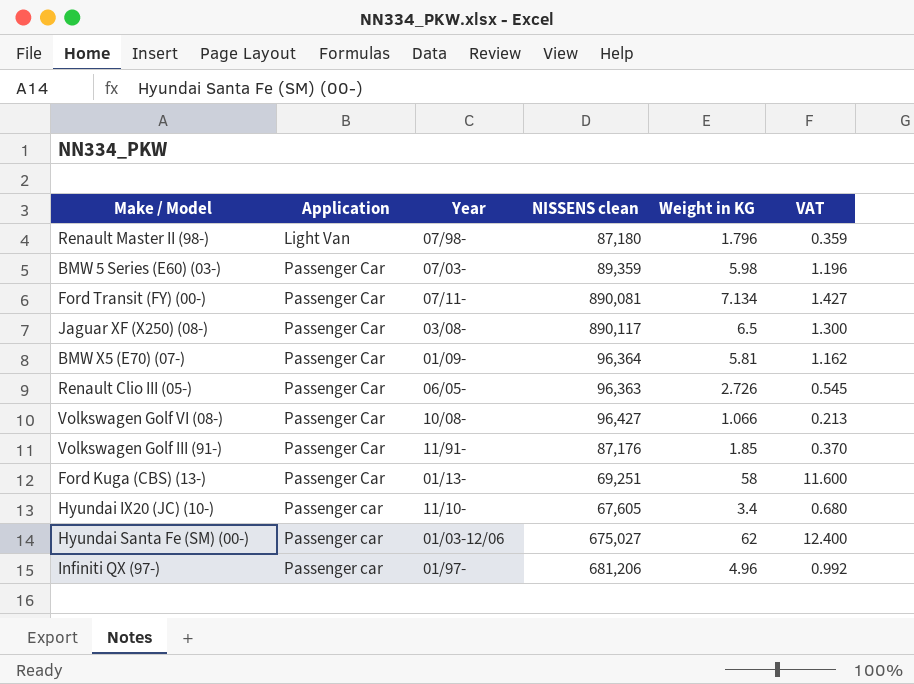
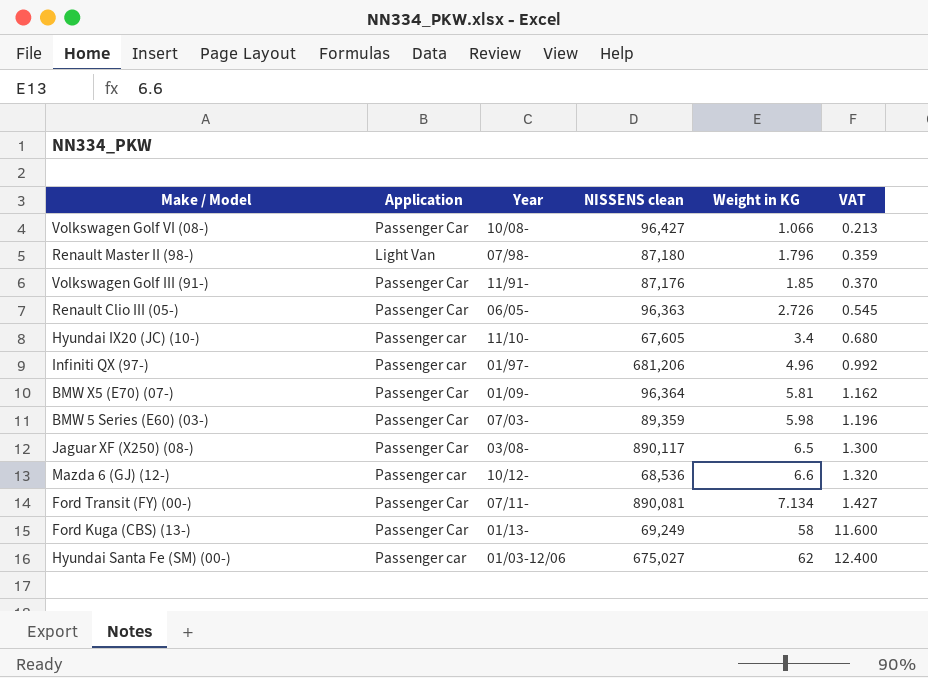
row order: Application ascending -> Weight in KG ascending
row Mazda 6 (GJ) (12-): none -> Passenger car | 10/12- | 68,536 | 6.6 | 1.320
Ford Kuga (CBS) (13-) | NISSENS clean: 69,251 -> 69,249

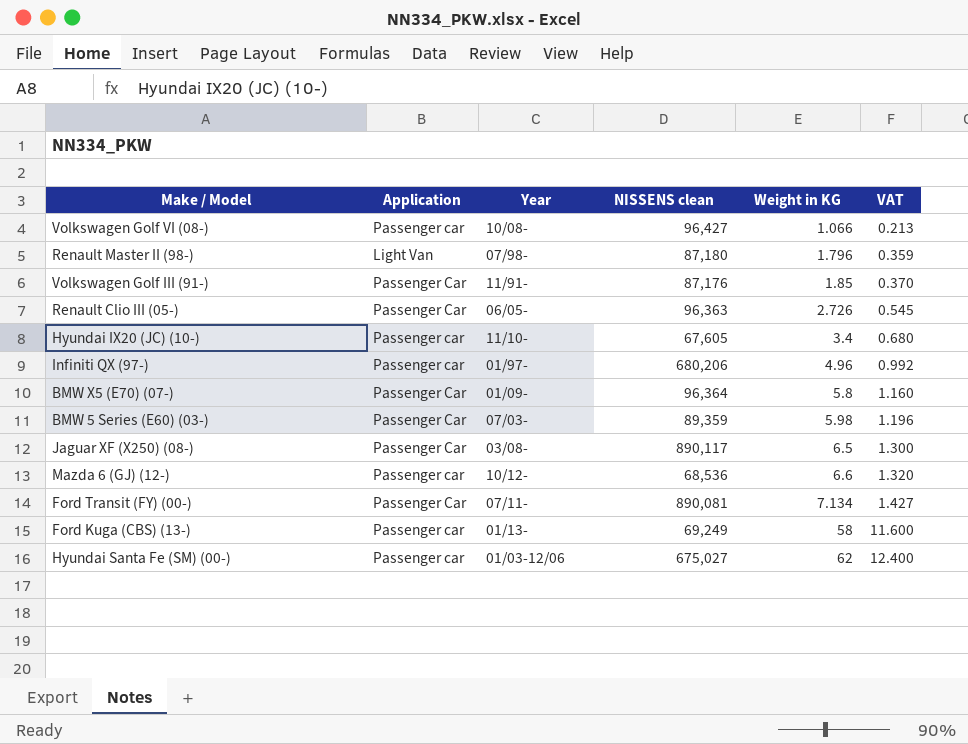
Volkswagen Golf VI (08-) | Application: Passenger Car -> Passenger car
Infiniti QX (97-) | NISSENS clean: 681,206 -> 680,206
BMW X5 (E70) (07-) | Weight in KG: 5.81 -> 5.8
BMW X5 (E70) (07-) | VAT: 1.162 -> 1.160
Ford Kuga (CBS) (13-) | Application: Passenger Car -> Passenger car

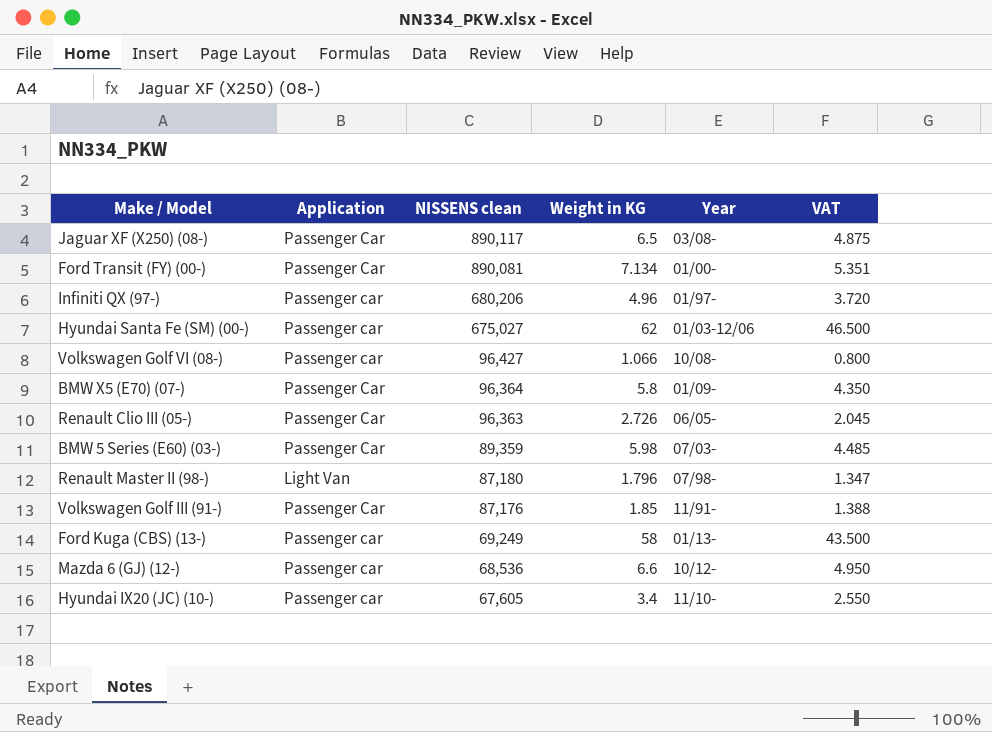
row order: Weight in KG ascending -> NISSENS clean descending
column Year | position: 3 -> 5
column VAT | formula: [Weight in KG] * 0.2 -> [Weight in KG] * 0.75
Ford Transit (FY) (00-) | Year: 07/11- -> 01/00-

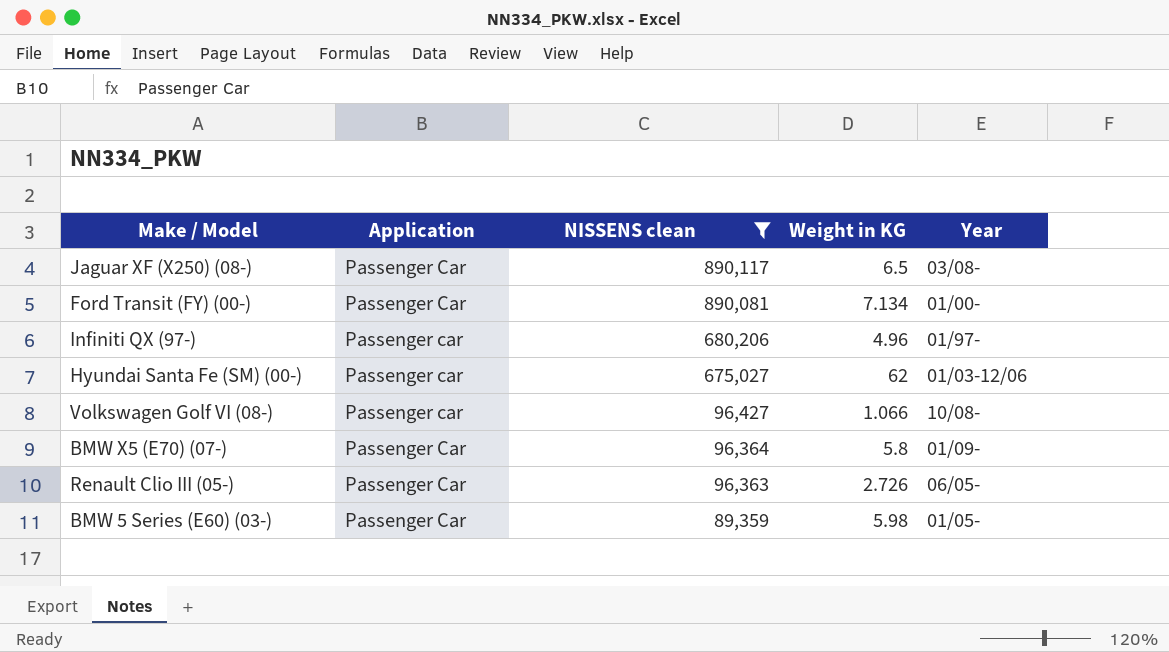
filter: none -> NISSENS clean >= 89,359
column VAT | formula: [Weight in KG] * 0.75 -> none
BMW 5 Series (E60) (03-) | Year: 07/03- -> 01/05-

